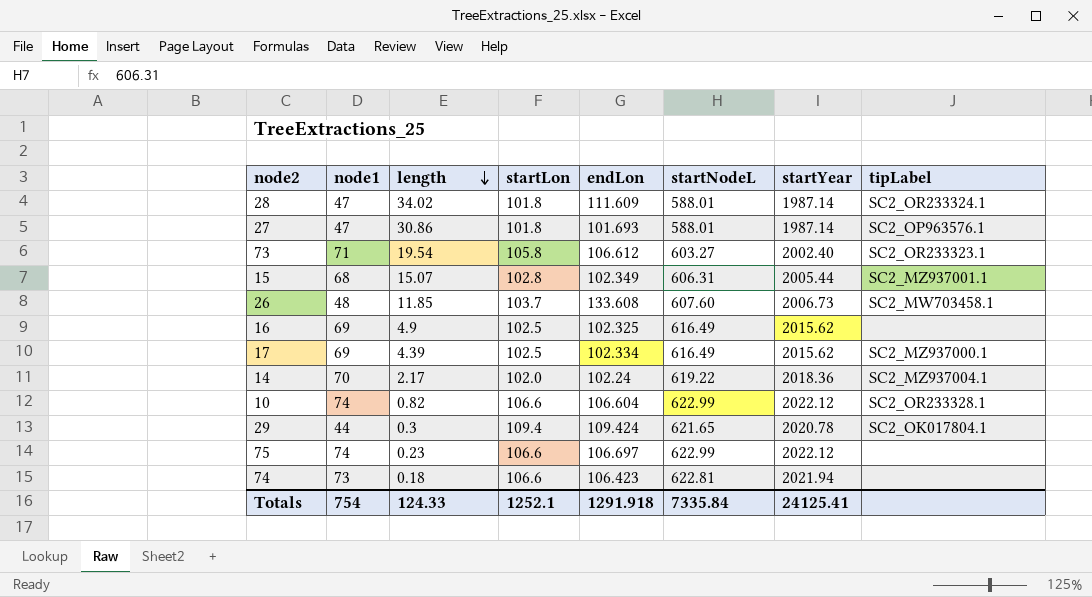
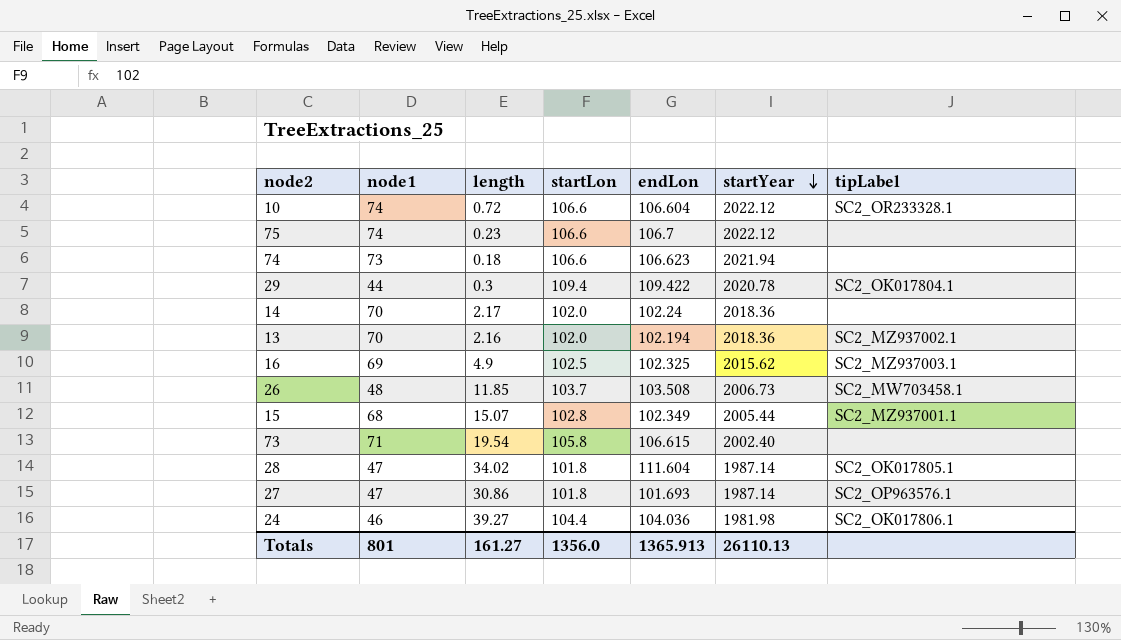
row order: length descending -> startYear descending
column startNodeL | position: 6 -> none
row 17: 69 | 4.39 | 102.5 | 102.334 | 616.49 | 2015.62 | SC2_MZ937000.1 -> none
10 | length: 0.82 -> 0.72
75 | endLon: 106.697 -> 106.7
74 | endLon: 106.423 -> 106.623
29 | endLon: 109.424 -> 109.422
14 | tipLabel: SC2_MZ937004.1 -> none
row 13: none -> 70 | 2.16 | 102.0 | 102.194 | 2018.36 | SC2_MZ937002.1
16 | tipLabel: none -> SC2_MZ937003.1
26 | endLon: 133.608 -> 103.508
73 | endLon: 106.612 -> 106.615
73 | tipLabel: SC2_OR233323.1 -> none
28 | endLon: 111.609 -> 111.604
28 | tipLabel: SC2_OR233324.1 -> SC2_OK017805.1
row 24: none -> 46 | 39.27 | 104.4 | 104.036 | 1981.98 | SC2_OK017806.1
Totals | node1: 754 -> 801
Totals | length: 124.33 -> 161.27
Totals | startLon: 1252.1 -> 1356.0
Totals | endLon: 1291.918 -> 1365.913
Totals | startYear: 24125.41 -> 26110.13

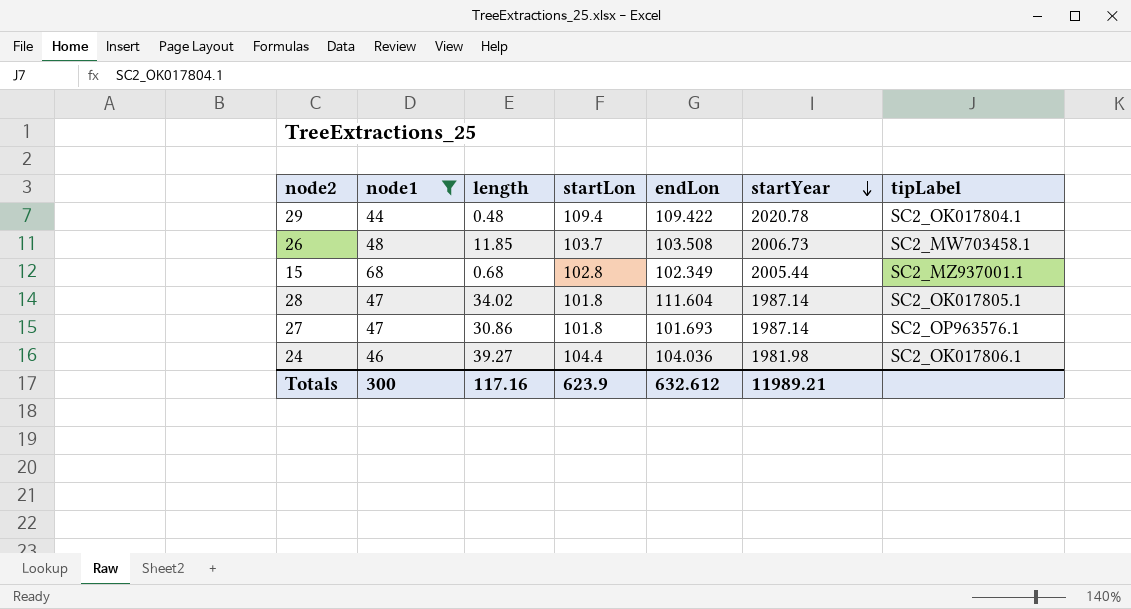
filter: none -> node1 <= 68
29 | length: 0.3 -> 0.48
15 | length: 15.07 -> 0.68
Totals | node1: 801 -> 300
Totals | length: 161.27 -> 117.16
Totals | startLon: 1356.0 -> 623.9
Totals | endLon: 1365.913 -> 632.612
Totals | startYear: 26110.13 -> 11989.21

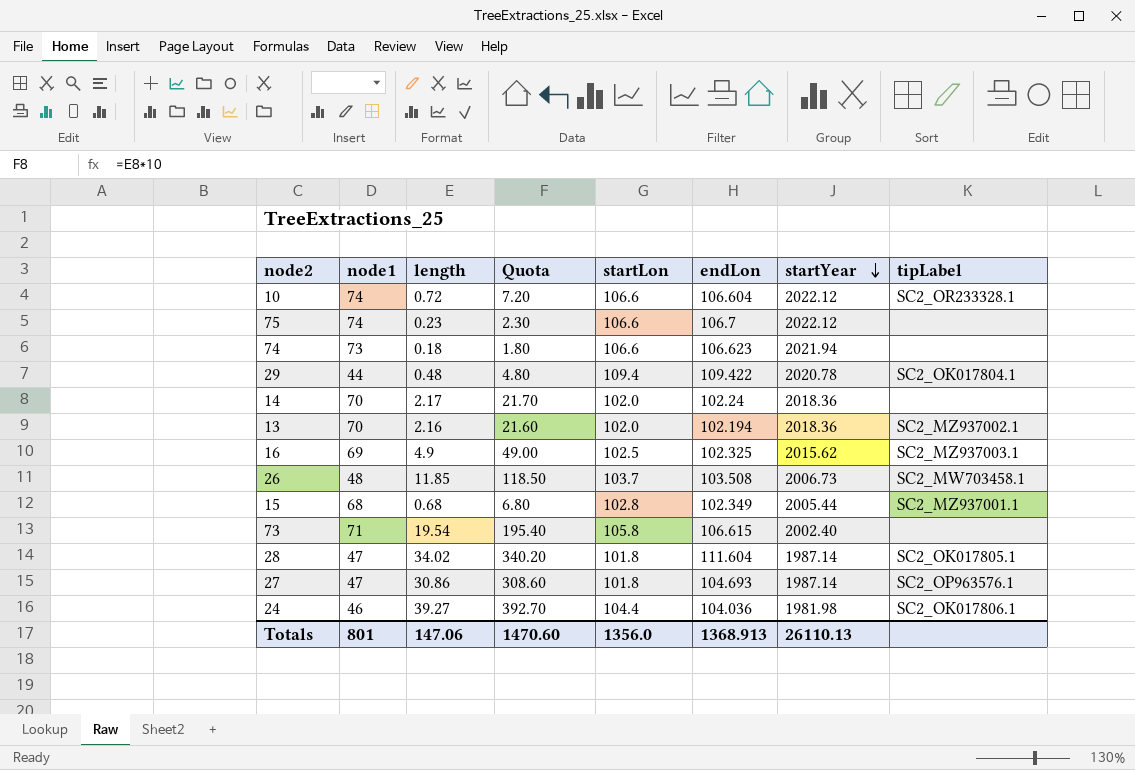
filter: node1 <= 68 -> none
column Quota | formula: none -> [length] * 10
27 | endLon: 101.693 -> 104.693
Totals | node1: 300 -> 801
Totals | length: 117.16 -> 147.06
Totals | startLon: 623.9 -> 1356.0
Totals | endLon: 632.612 -> 1368.913
Totals | startYear: 11989.21 -> 26110.13

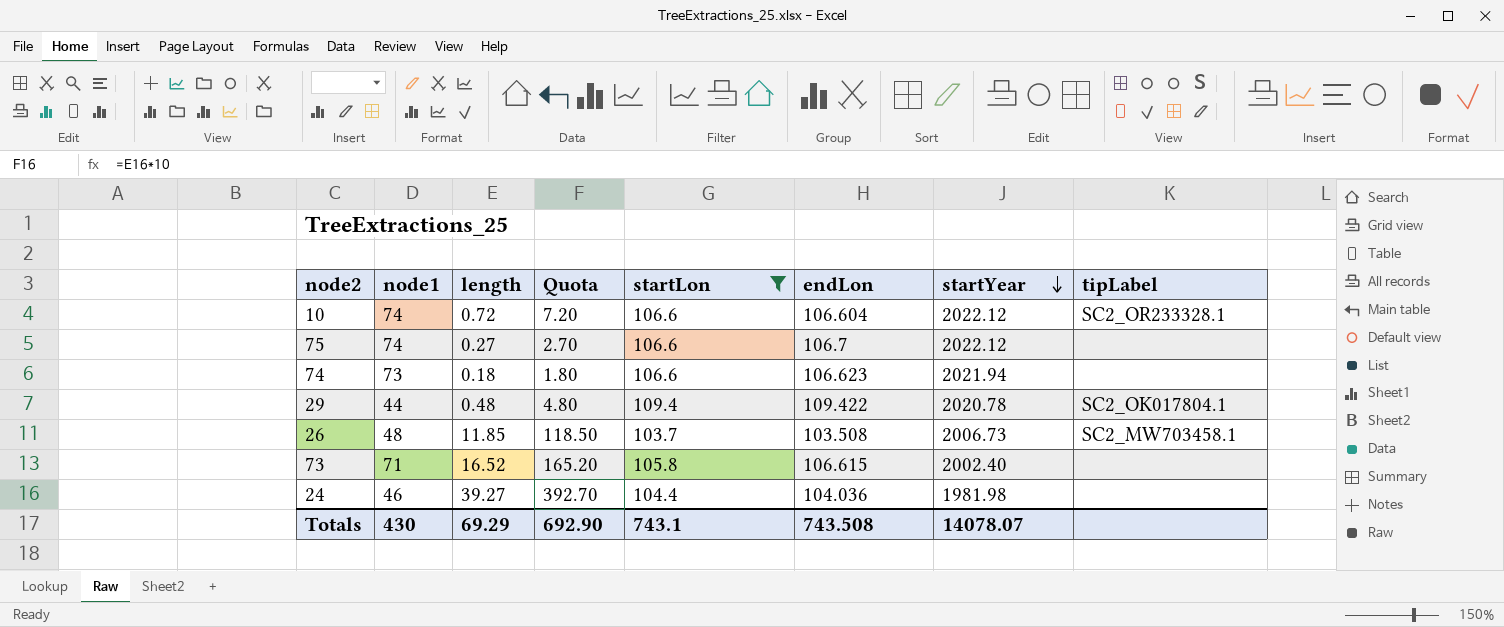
filter: none -> startLon >= 103.7
75 | length: 0.23 -> 0.27
75 | Quota: 2.30 -> 2.70
73 | length: 19.54 -> 16.52
73 | Quota: 195.40 -> 165.20
24 | tipLabel: SC2_OK017806.1 -> none
Totals | node1: 801 -> 430
Totals | length: 147.06 -> 69.29
Totals | Quota: 1470.60 -> 692.90
Totals | startLon: 1356.0 -> 743.1
Totals | endLon: 1368.913 -> 743.508
Totals | startYear: 26110.13 -> 14078.07

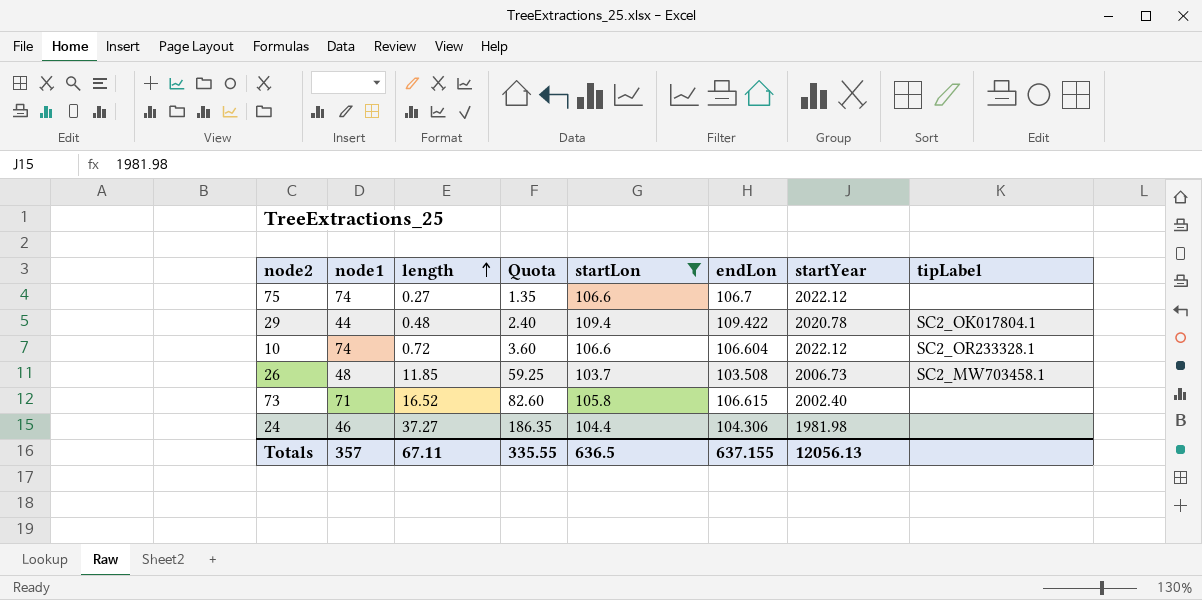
row order: startYear descending -> length ascending
column Quota | formula: [length] * 10 -> [length] * 5
row 74: 73 | 0.18 | 1.80 | 106.6 | 106.623 | 2021.94 | none -> none
24 | length: 39.27 -> 37.27
24 | endLon: 104.036 -> 104.306
Totals | node1: 430 -> 357
Totals | length: 69.29 -> 67.11
Totals | Quota: 692.90 -> 335.55
Totals | startLon: 743.1 -> 636.5
Totals | endLon: 743.508 -> 637.155
Totals | startYear: 14078.07 -> 12056.13

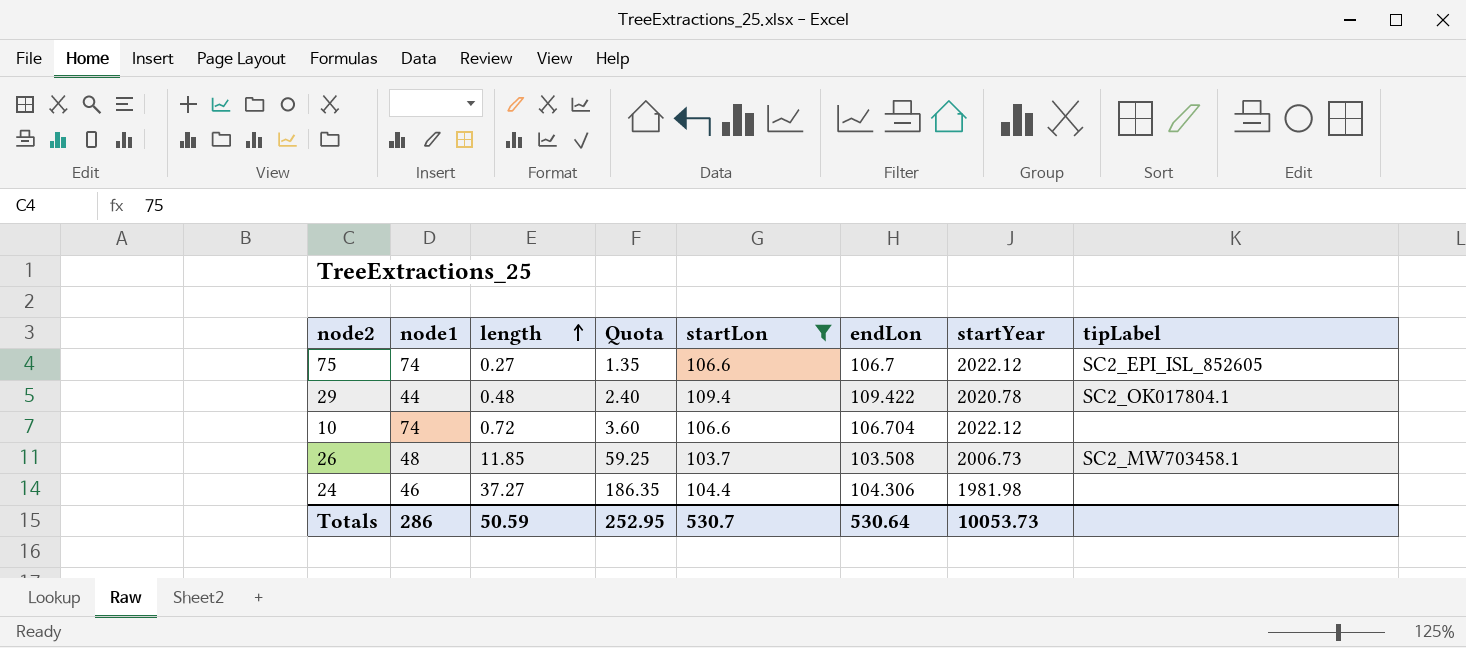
row 73: 71 | 16.52 | 82.60 | 105.8 | 106.615 | 2002.40 | none -> none
75 | tipLabel: none -> SC2_EPI_ISL_852605
10 | endLon: 106.604 -> 106.704
10 | tipLabel: SC2_OR233328.1 -> none
Totals | node1: 357 -> 286
Totals | length: 67.11 -> 50.59
Totals | Quota: 335.55 -> 252.95
Totals | startLon: 636.5 -> 530.7
Totals | endLon: 637.155 -> 530.64
Totals | startYear: 12056.13 -> 10053.73

